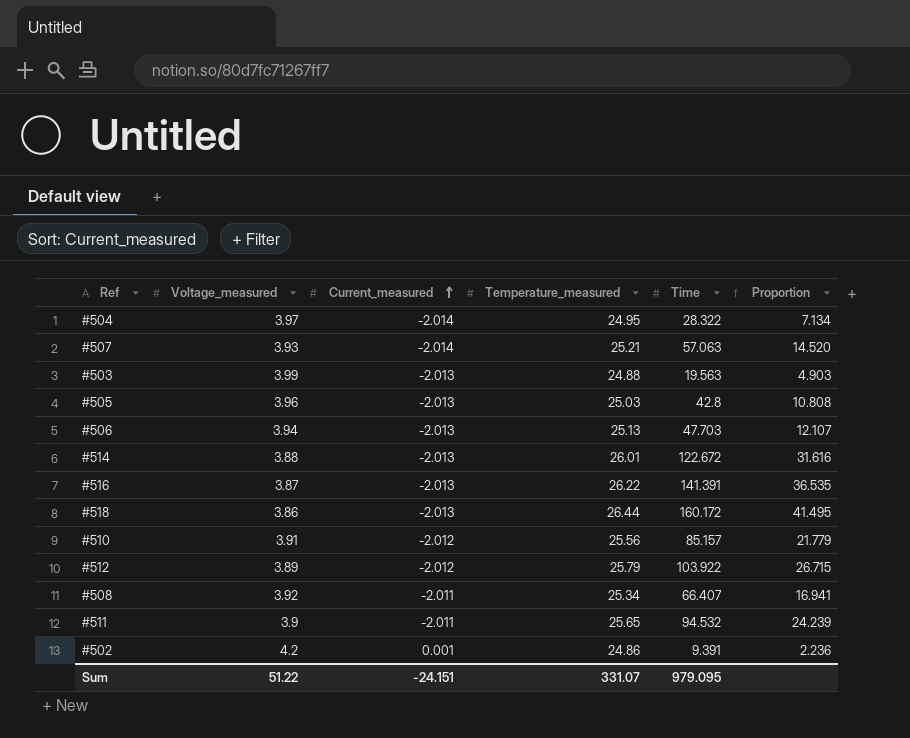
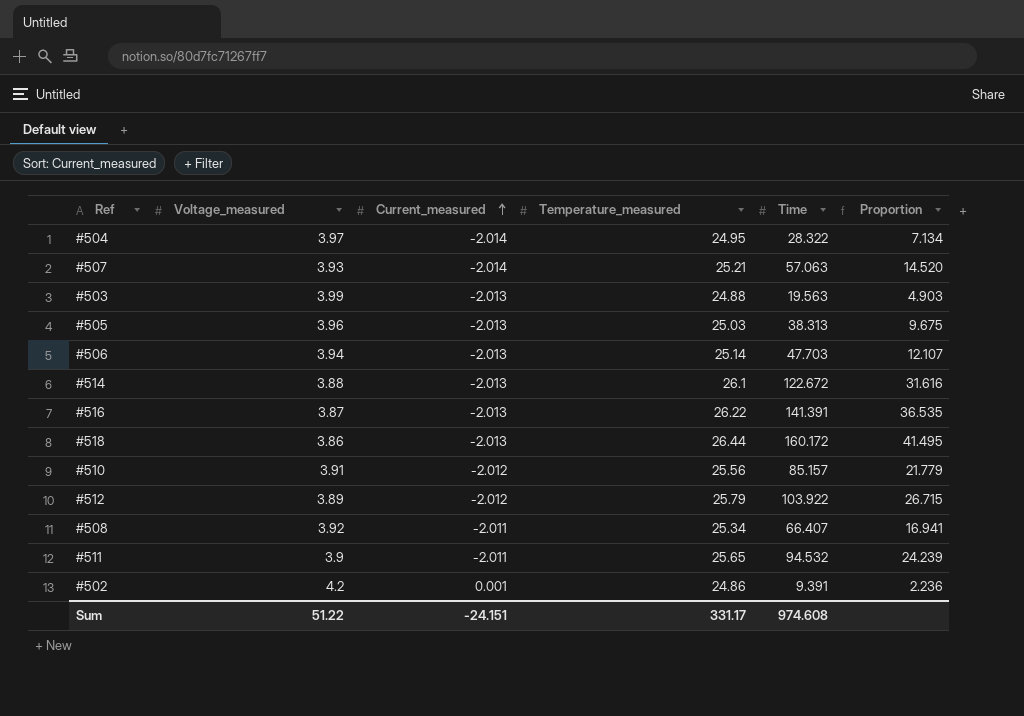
#505 | Time: 42.8 -> 38.313
#505 | Proportion: 10.808 -> 9.675
#506 | Temperature_measured: 25.13 -> 25.14
#514 | Temperature_measured: 26.01 -> 26.1
Sum | Temperature_measured: 331.07 -> 331.17
Sum | Time: 979.095 -> 974.608

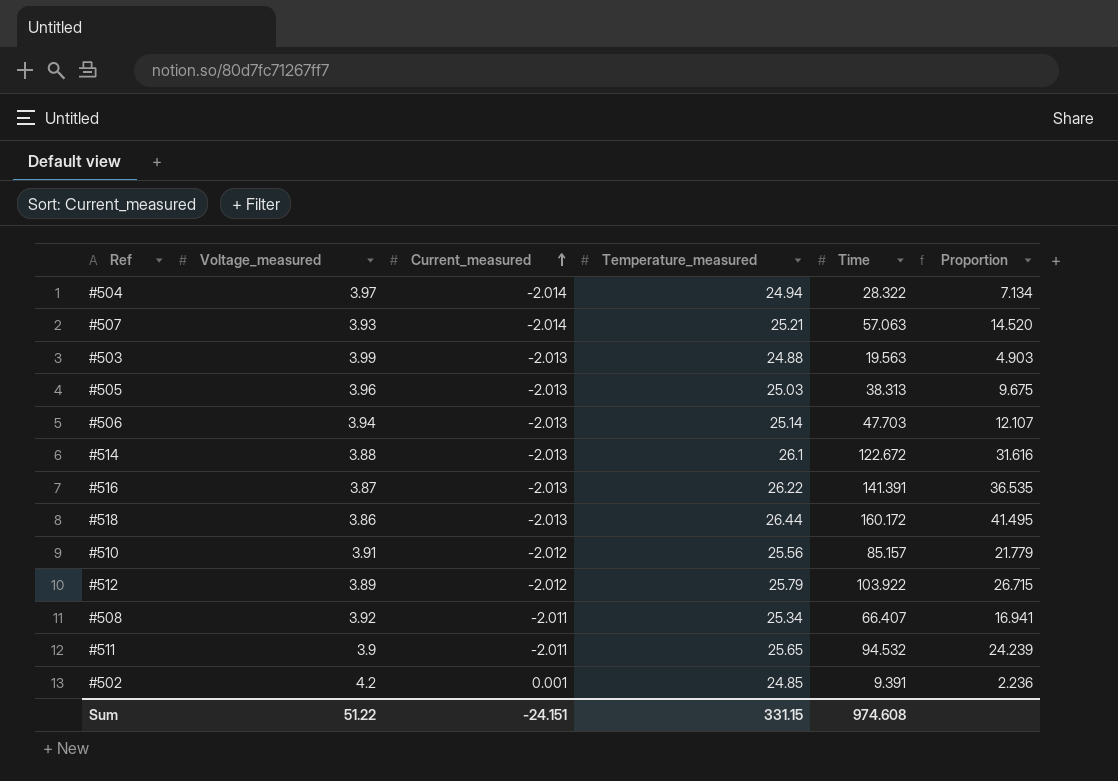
#504 | Temperature_measured: 24.95 -> 24.94
#502 | Temperature_measured: 24.86 -> 24.85
Sum | Temperature_measured: 331.17 -> 331.15

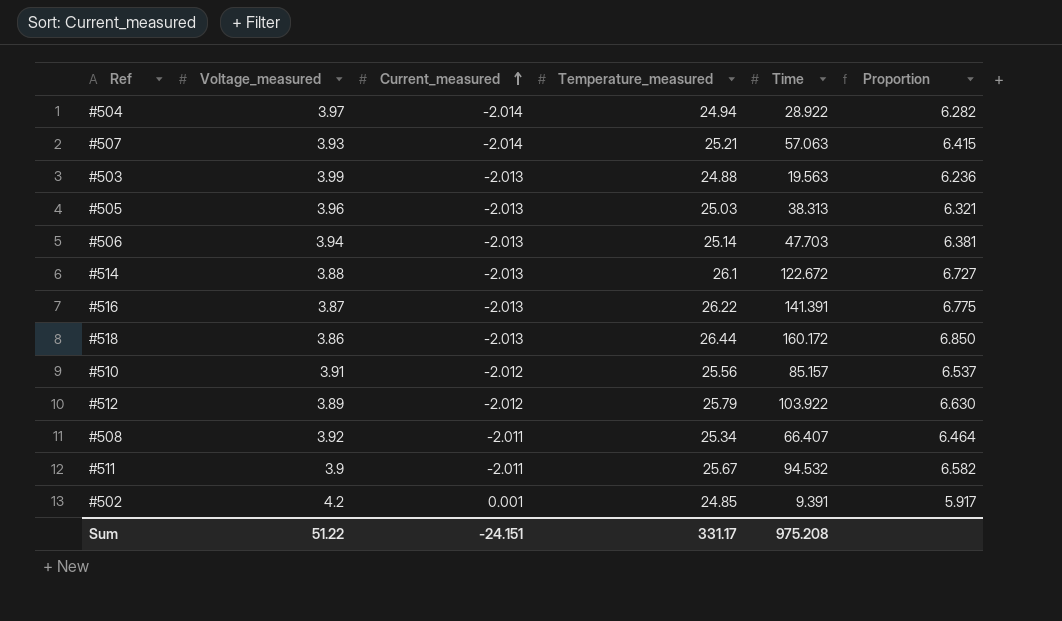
column Proportion | formula: [Time] / [Voltage_measured] -> [Temperature_measured] / [Voltage_measured]
#504 | Time: 28.322 -> 28.922
#511 | Temperature_measured: 25.65 -> 25.67
Sum | Temperature_measured: 331.15 -> 331.17
Sum | Time: 974.608 -> 975.208

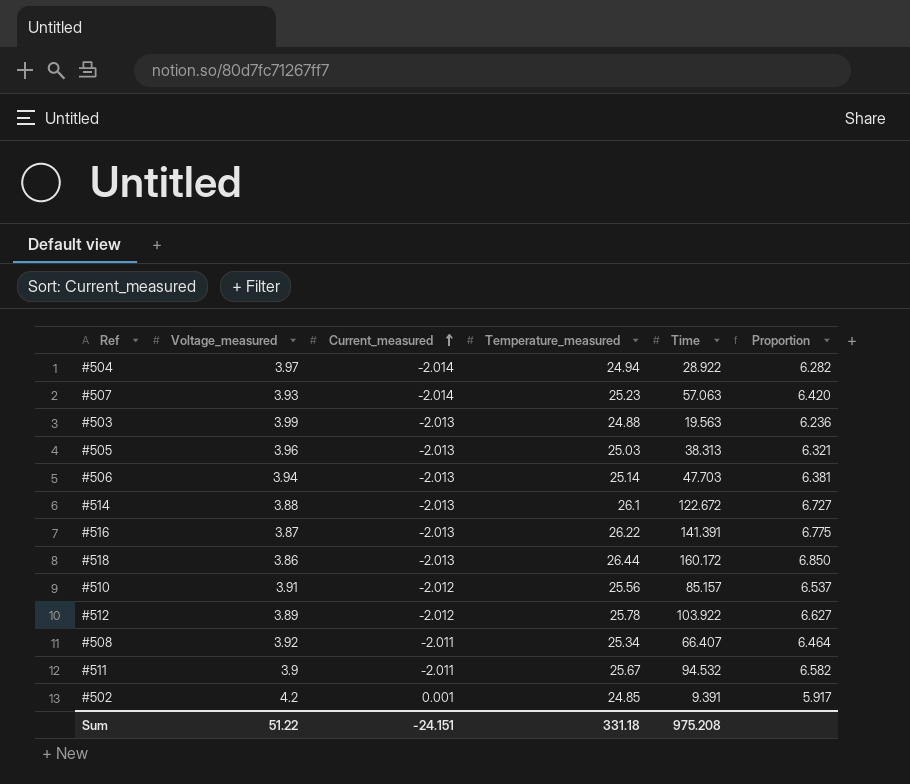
#507 | Temperature_measured: 25.21 -> 25.23
#507 | Proportion: 6.415 -> 6.420
#512 | Temperature_measured: 25.79 -> 25.78
#512 | Proportion: 6.630 -> 6.627
Sum | Temperature_measured: 331.17 -> 331.18

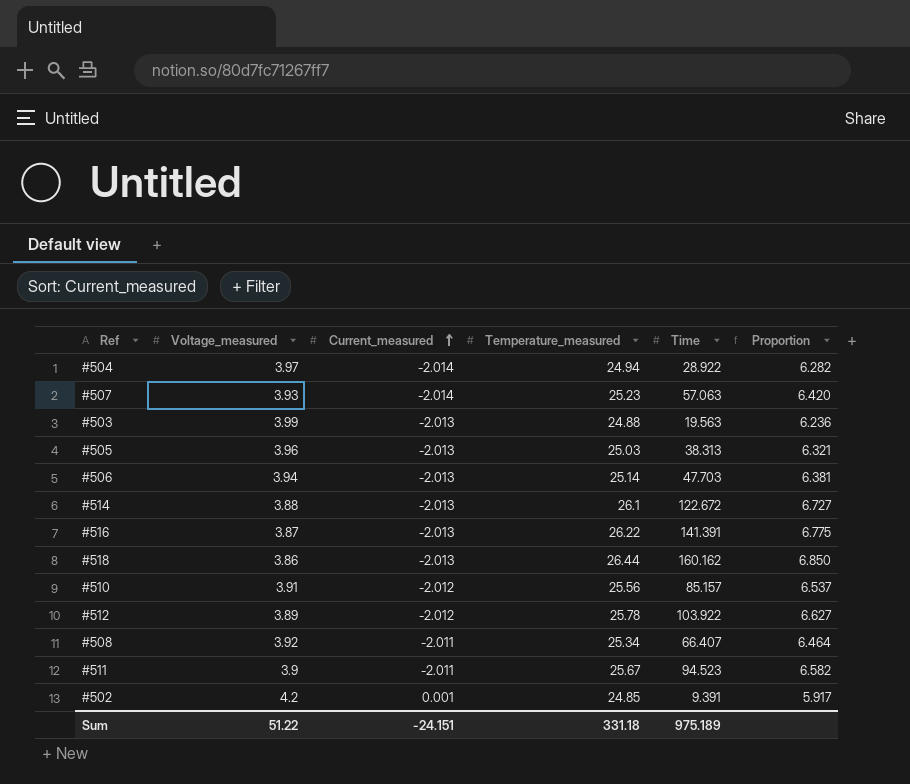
#518 | Time: 160.172 -> 160.162
#511 | Time: 94.532 -> 94.523
Sum | Time: 975.208 -> 975.189

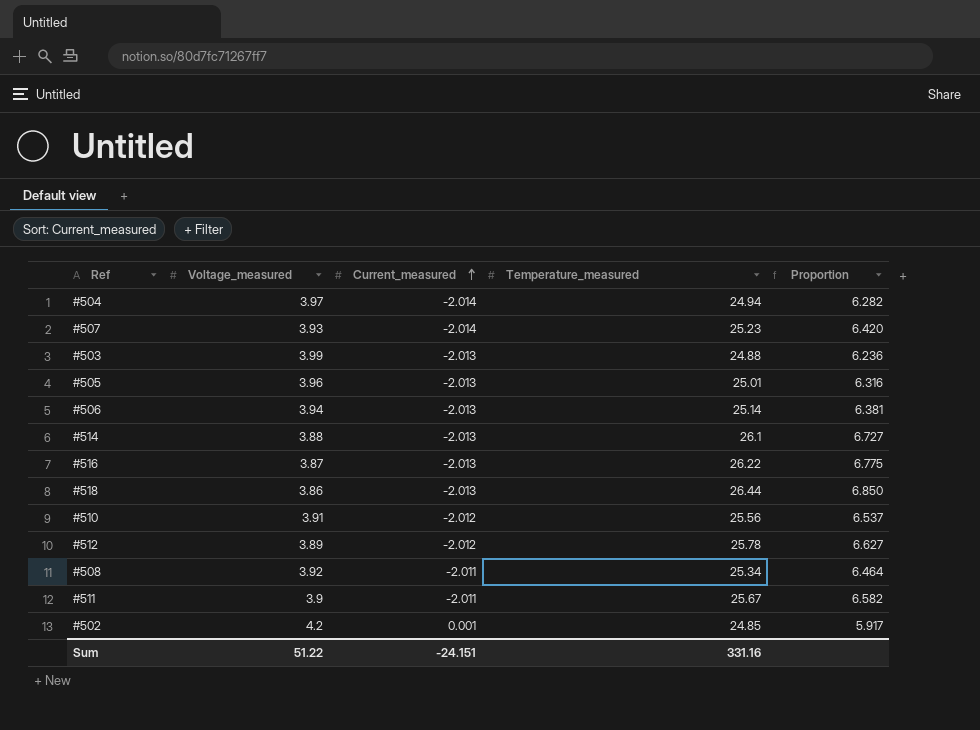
column Time | position: 5 -> none
#505 | Temperature_measured: 25.03 -> 25.01
#505 | Proportion: 6.321 -> 6.316
Sum | Temperature_measured: 331.18 -> 331.16

